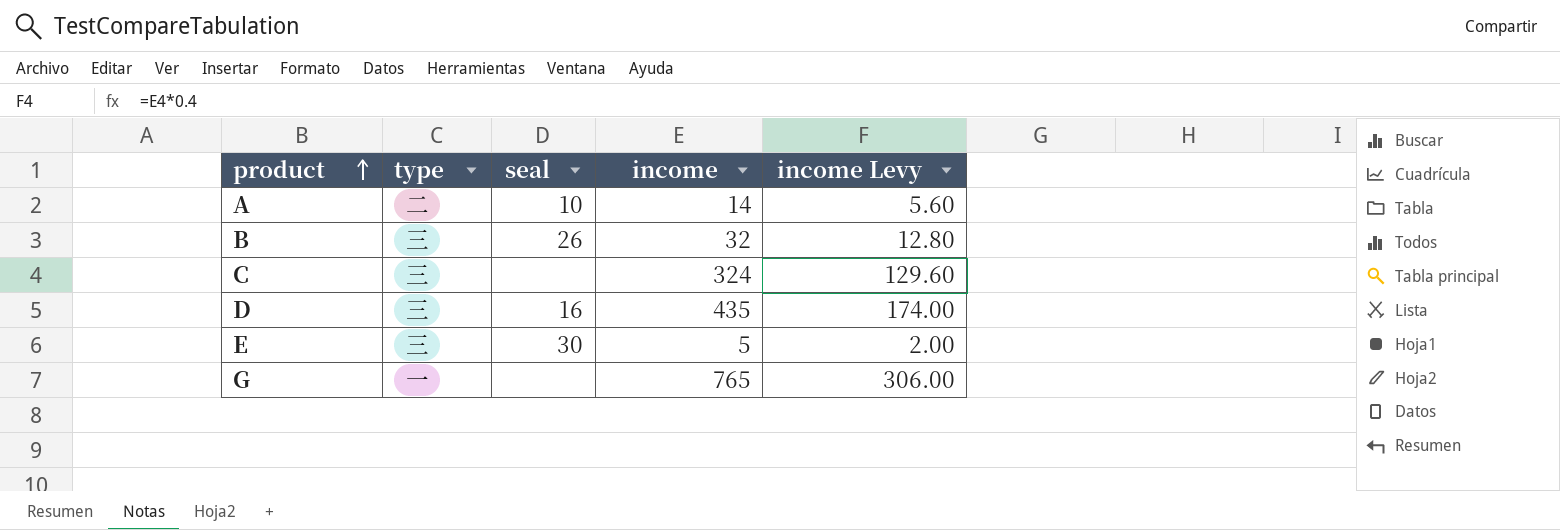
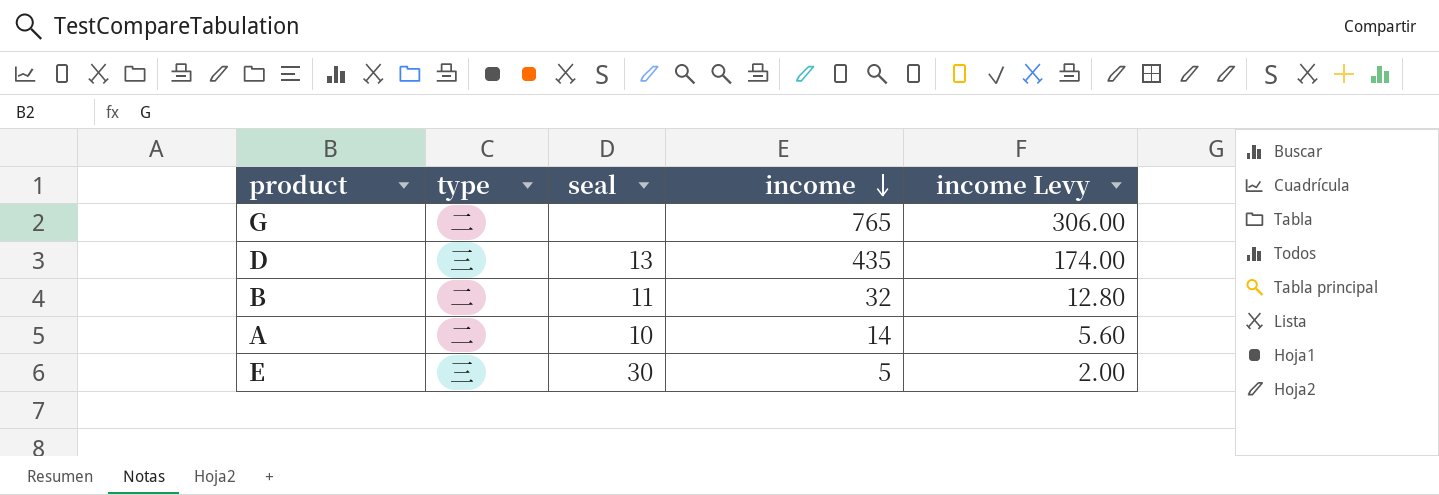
row order: product ascending -> income descending
row C: 三 | none | 324 | 129.60 -> none
G | type: 一 -> 二
D | seal: 16 -> 13
B | type: 三 -> 二
B | seal: 26 -> 11

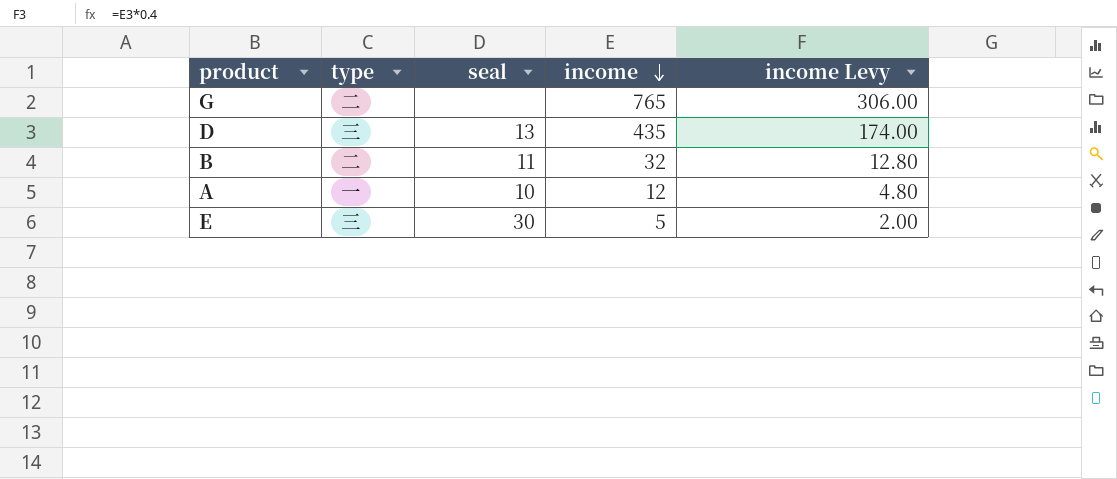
A | type: 二 -> 一
A | income: 14 -> 12
A | income Levy: 5.60 -> 4.80

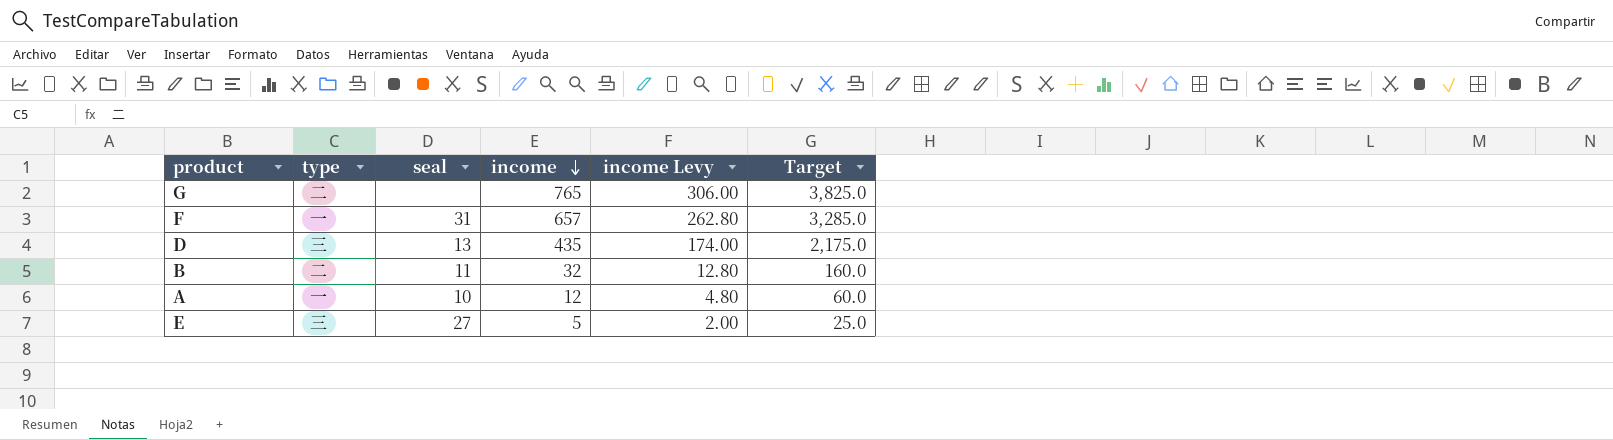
column Target | formula: none -> [income] * 5
row F: none -> 一 | 31 | 657 | 262.80 | 3,285.0
E | seal: 30 -> 27

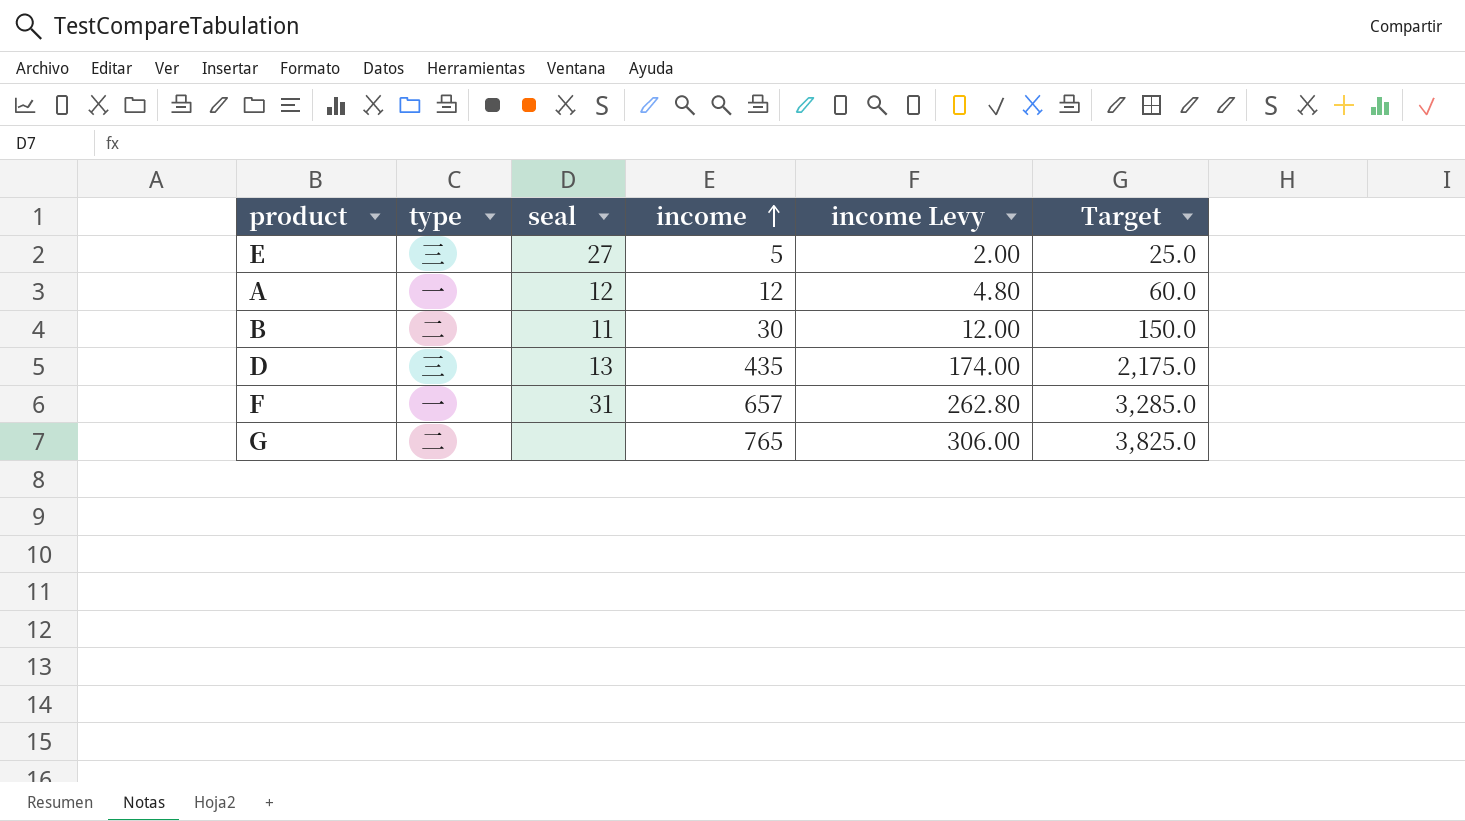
row order: income descending -> income ascending
A | seal: 10 -> 12
B | income: 32 -> 30
B | income Levy: 12.80 -> 12.00
B | Target: 160.0 -> 150.0

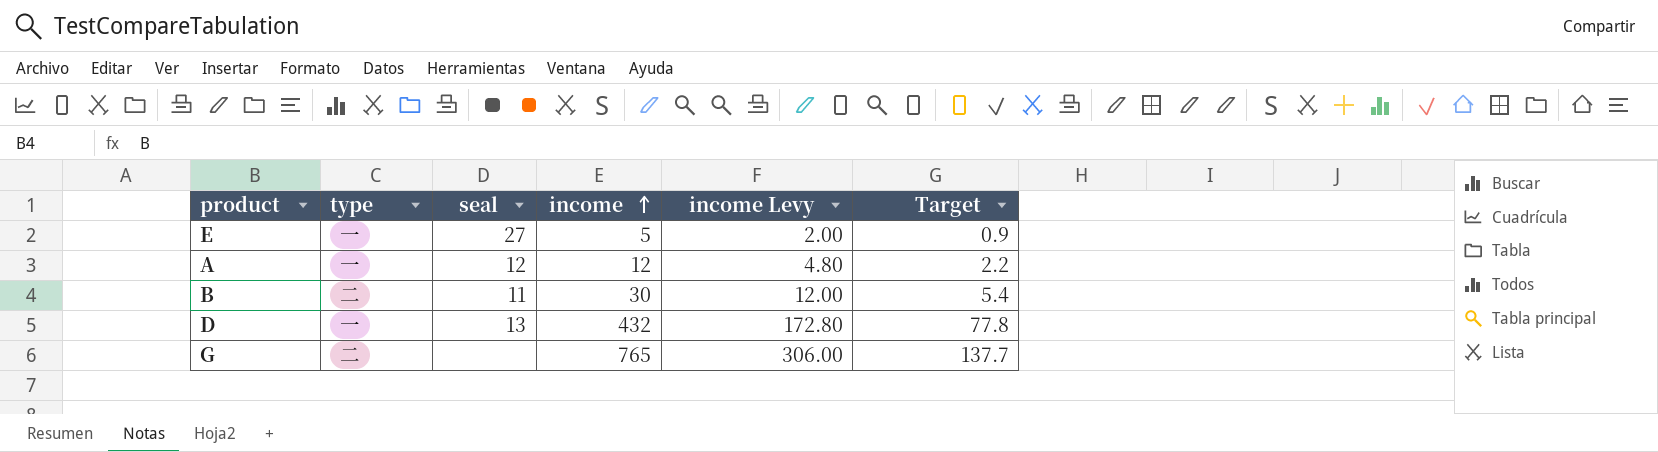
column Target | formula: [income] * 5 -> [income] * 0.18
row F: 一 | 31 | 657 | 262.80 | 3,285.0 -> none
E | type: 三 -> 一
D | type: 三 -> 一
D | income: 435 -> 432
D | income Levy: 174.00 -> 172.80

